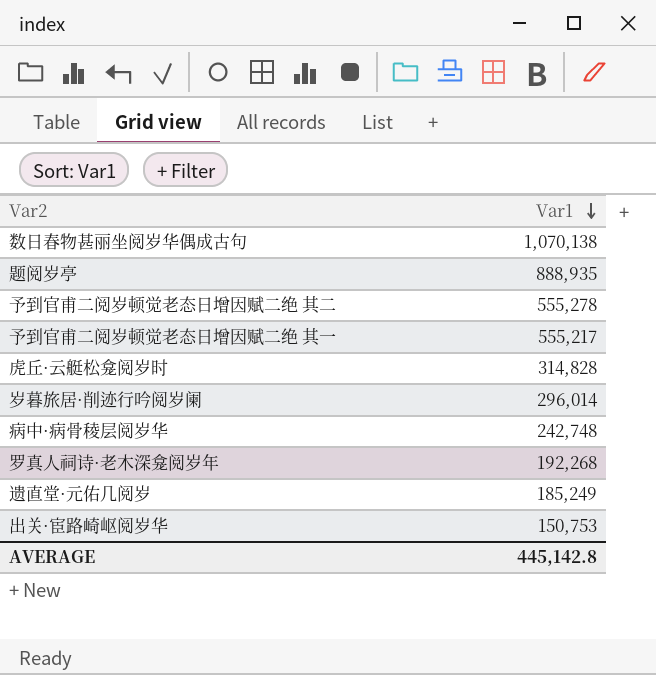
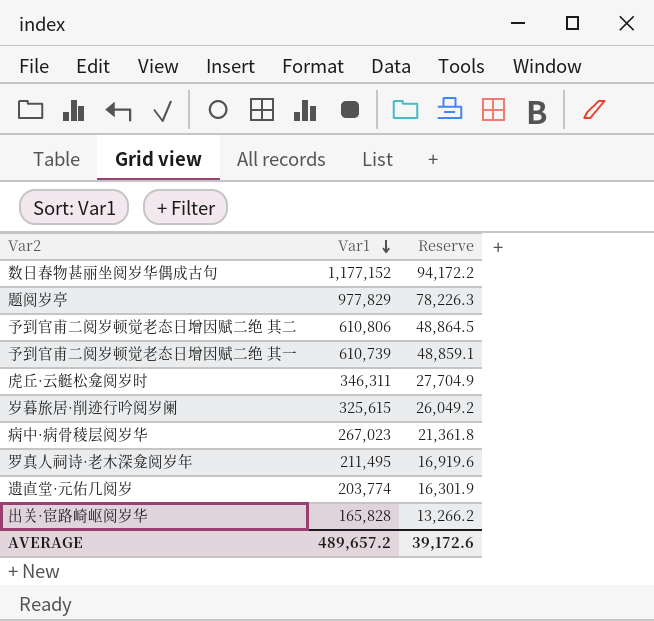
column Reserve | formula: none -> [Var1] * 0.08
数日春物甚丽坐阅岁华偶成古句 | Var1: 1,070,138 -> 1,177,152
题阅岁亭 | Var1: 888,935 -> 977,829
予到官甫二阅岁顿觉老态日增因赋二绝 其二 | Var1: 555,278 -> 610,806
予到官甫二阅岁顿觉老态日增因赋二绝 其一 | Var1: 555,217 -> 610,739
虎丘·云艇松龛阅岁时 | Var1: 314,828 -> 346,311
岁暮旅居·削迹行吟阅岁阑 | Var1: 296,014 -> 325,615
病中·病骨稜层阅岁华 | Var1: 242,748 -> 267,023
罗真人祠诗·老木深龛阅岁年 | Var1: 192,268 -> 211,495
遗直堂·元佑几阅岁 | Var1: 185,249 -> 203,774
出关·宦路崎岖阅岁华 | Var1: 150,753 -> 165,828
AVERAGE | Var1: 445,142.8 -> 489,657.2

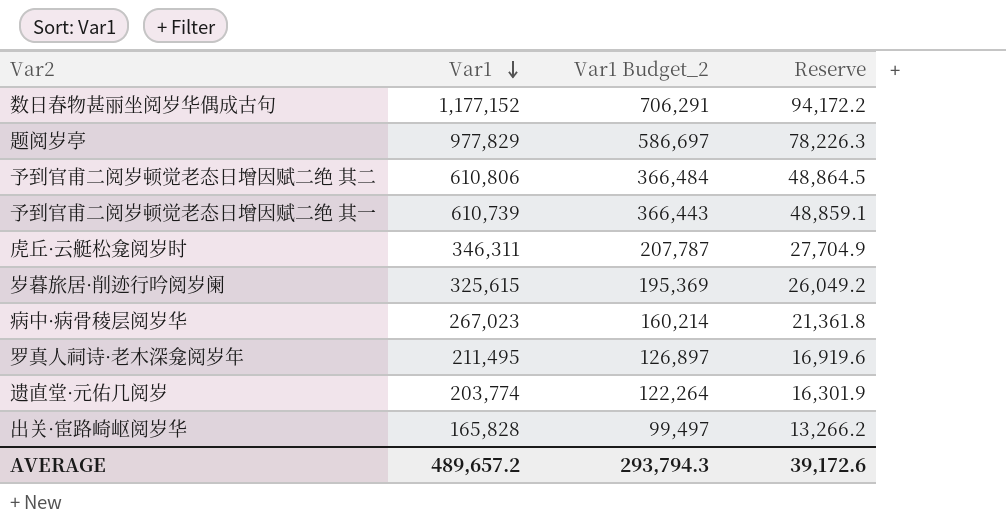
column Var1 Budget_2 | formula: none -> [Var1] * 0.6

